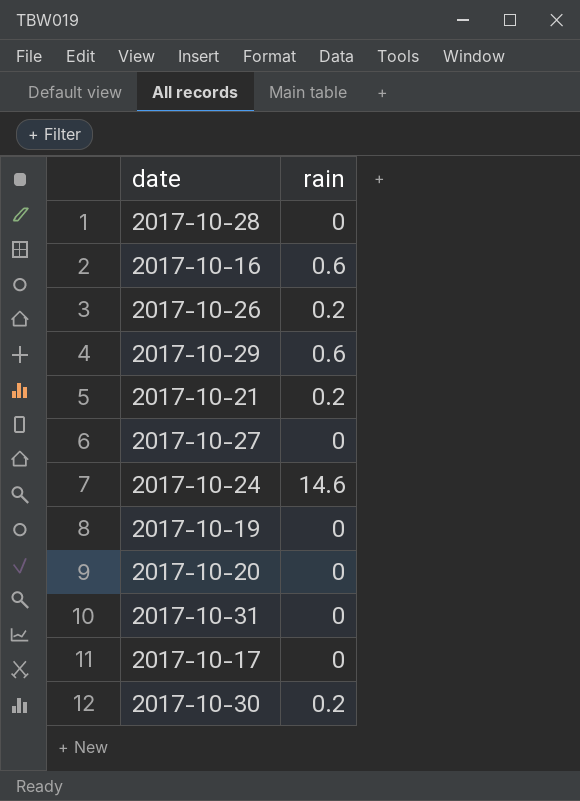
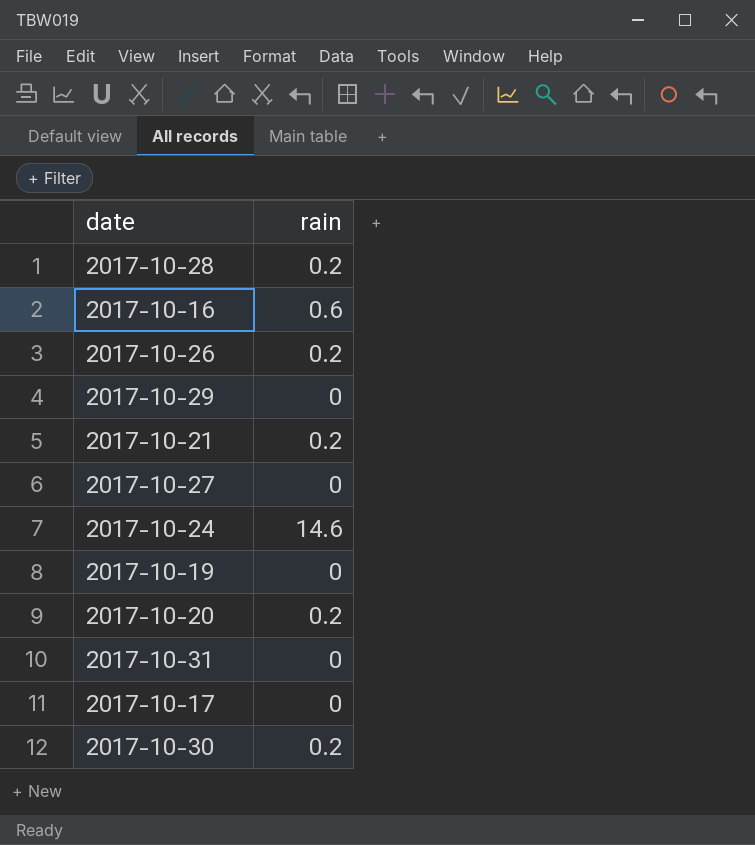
2017-10-28 | rain: 0 -> 0.2
2017-10-29 | rain: 0.6 -> 0
2017-10-20 | rain: 0 -> 0.2

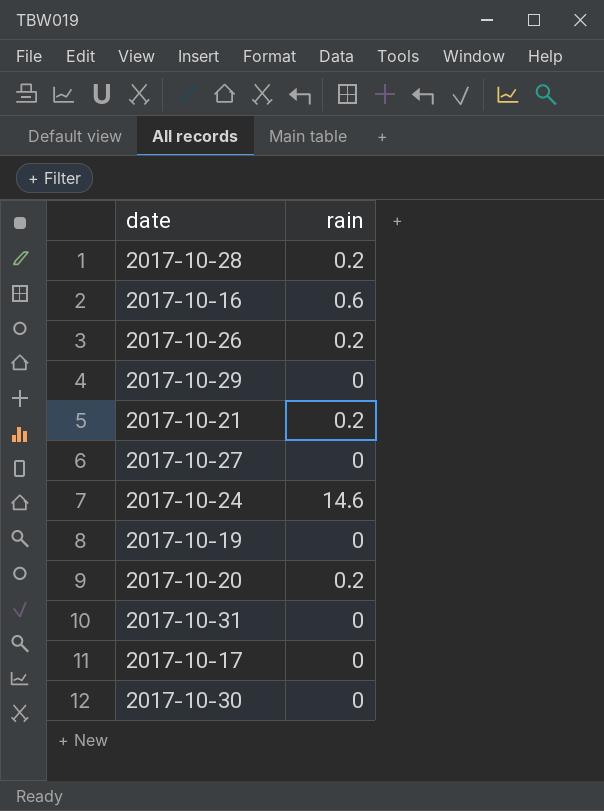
2017-10-30 | rain: 0.2 -> 0

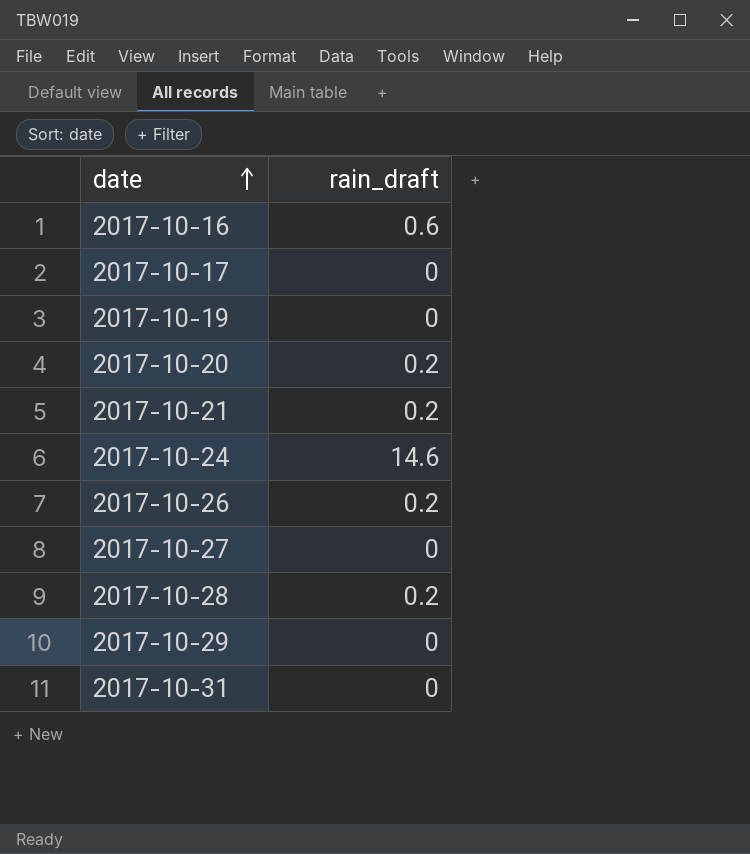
row order: none -> date ascending
column name: rain -> rain_draft
row 2017-10-30: 0 -> none

